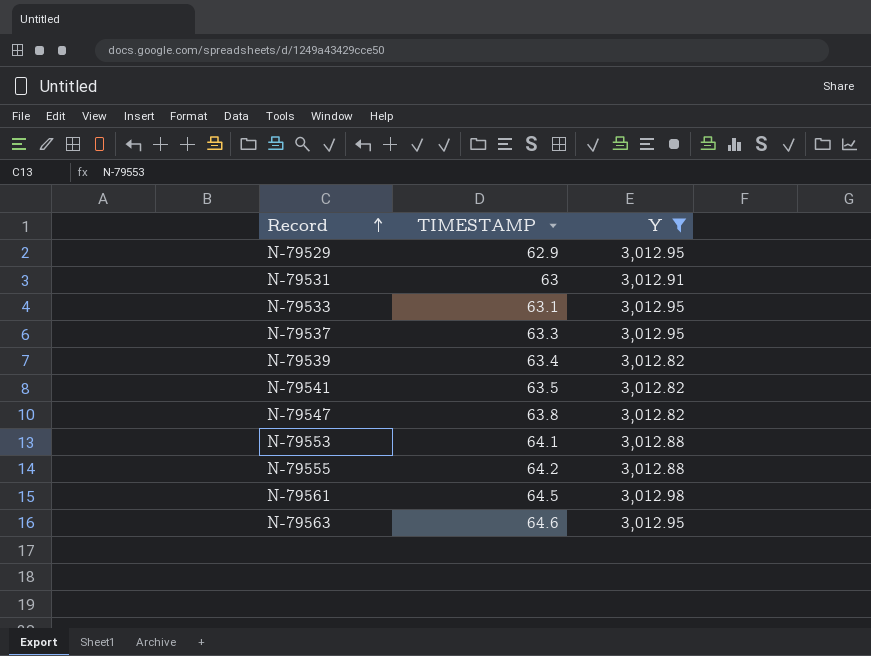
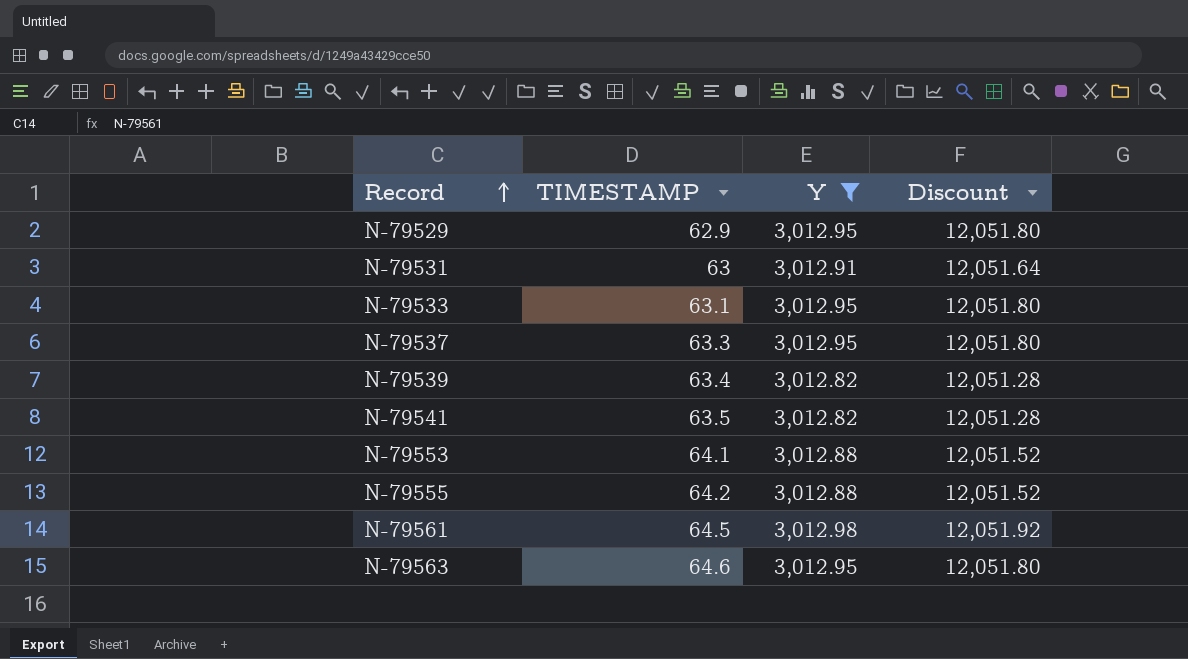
column Discount | formula: none -> [Y] * 4
row N-79547: 63.8 | 3,012.82 -> none

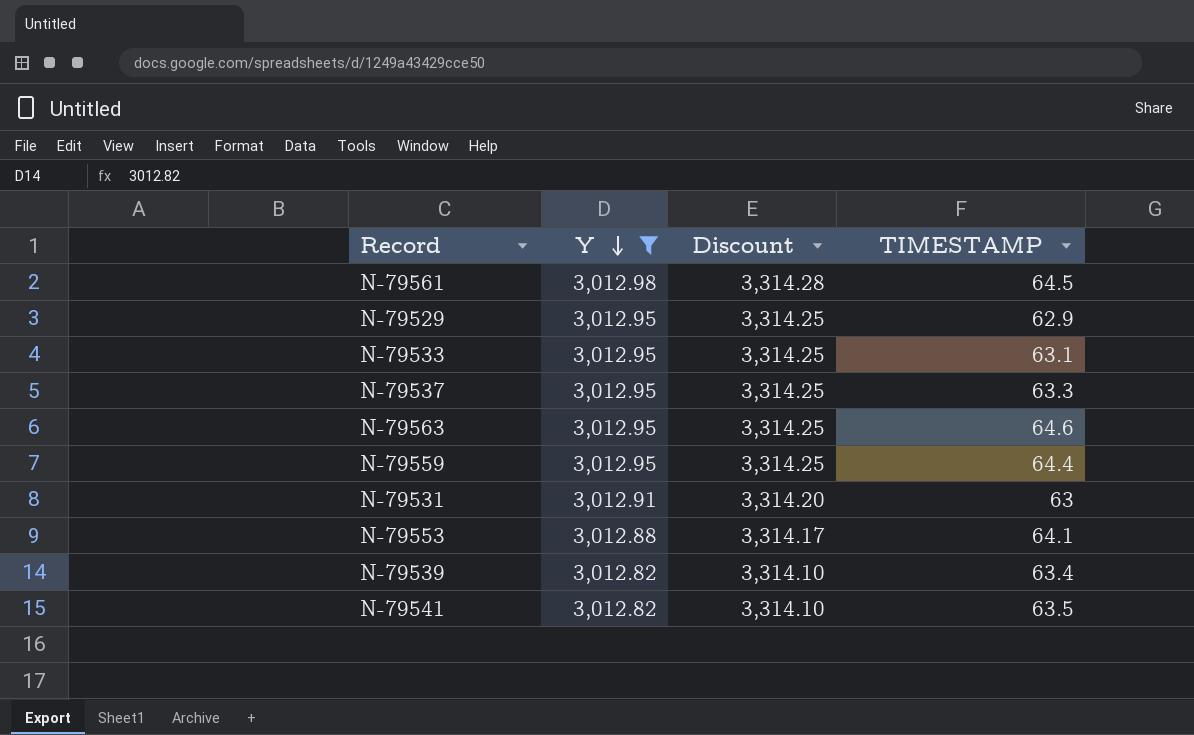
row order: Record ascending -> Y descending
column Discount | formula: [Y] * 4 -> [Y] * 1.1
column TIMESTAMP | position: 2 -> 4
row N-79555: 64.2 | 3,012.88 | 12,051.52 -> none
row N-79559: none -> 3,012.95 | 3,314.25 | 64.4

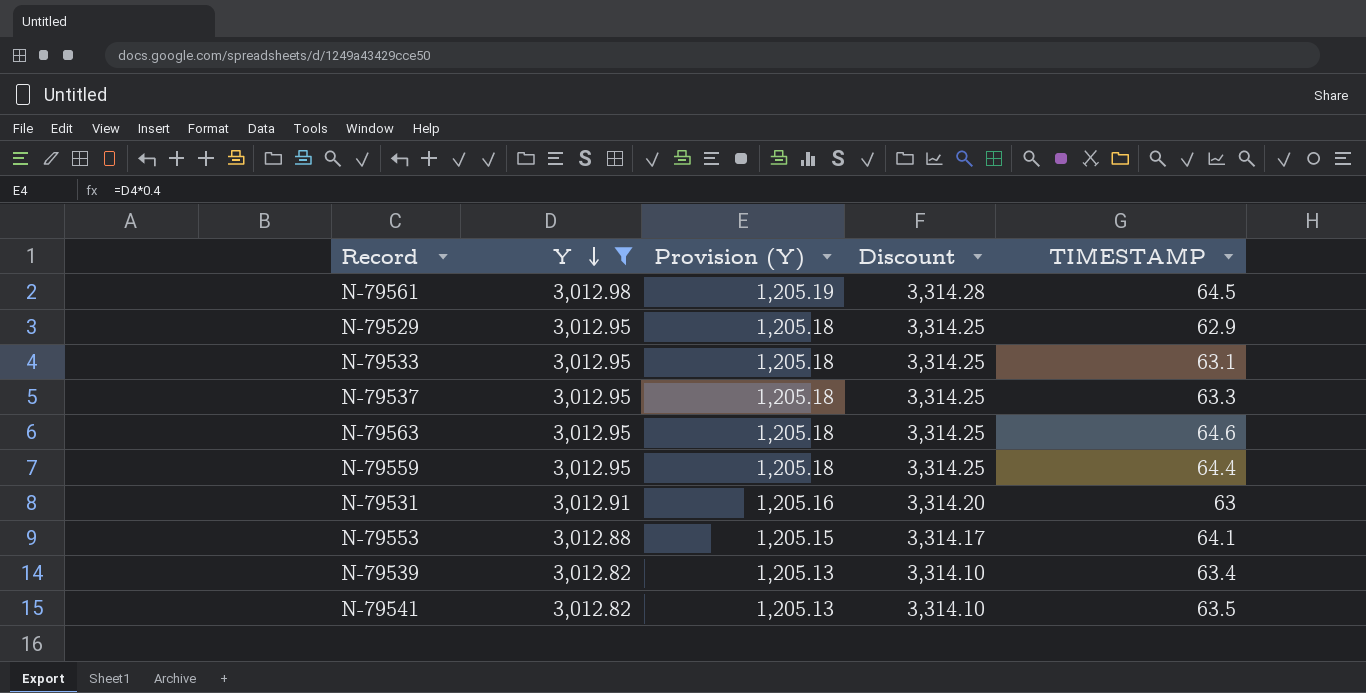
column Provision (Y) | formula: none -> [Y] * 0.4

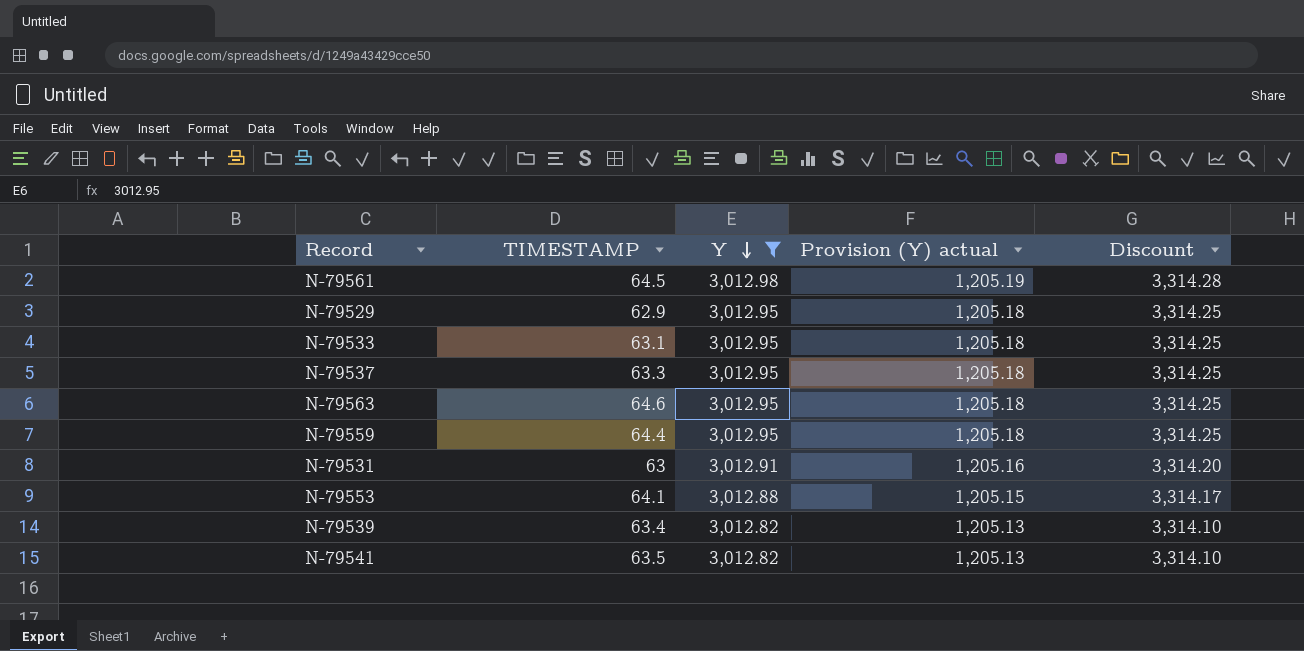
column TIMESTAMP | position: 5 -> 2
column name: Provision (Y) -> Provision (Y) actual

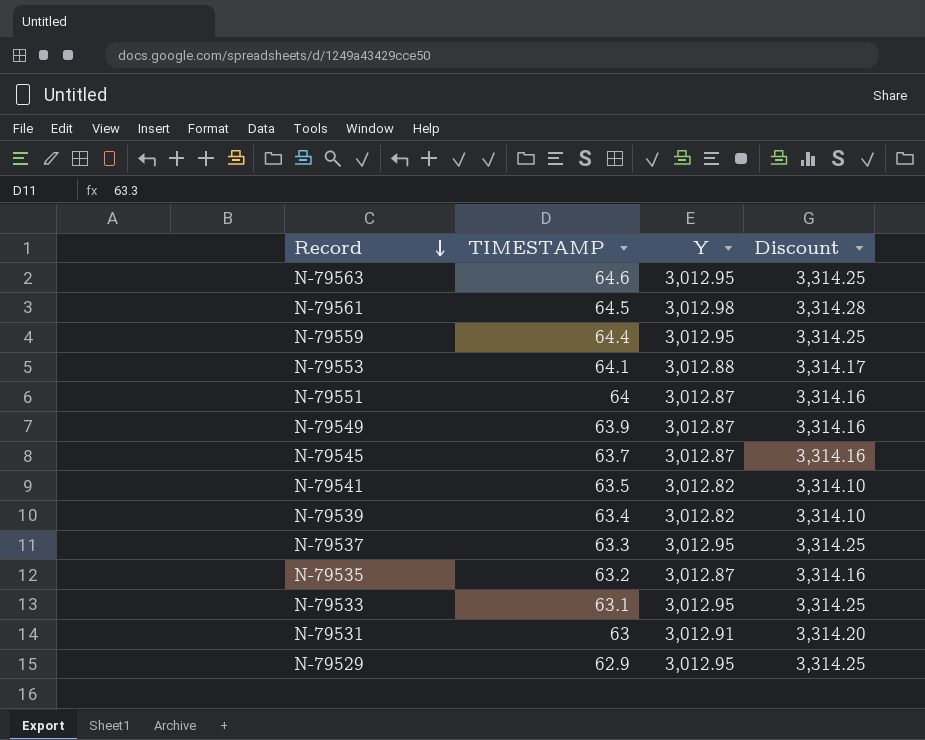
filter: Y != 3,012.87 -> none
row order: Y descending -> Record descending
column Provision (Y) actual | formula: [Y] * 0.4 -> none

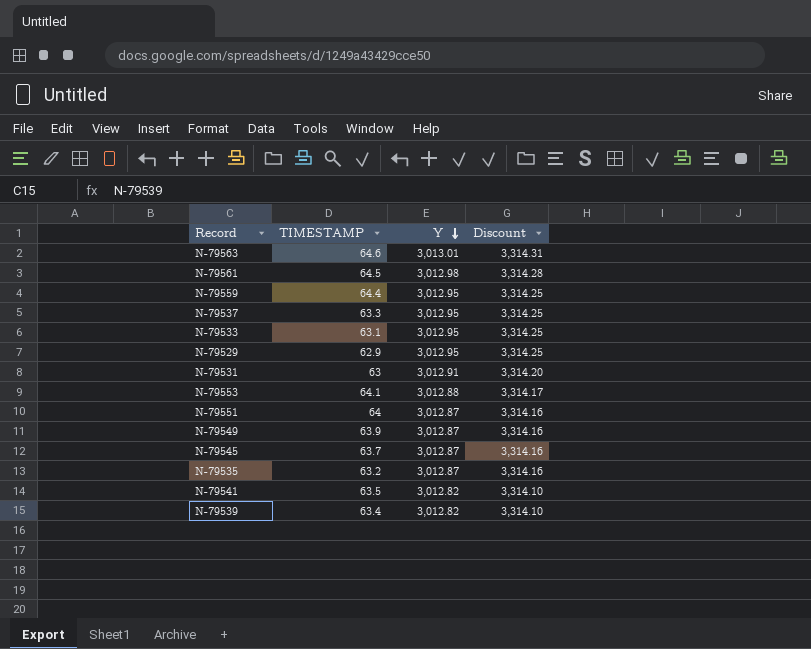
row order: Record descending -> Y descending
N-79563 | Y: 3,012.95 -> 3,013.01
N-79563 | Discount: 3,314.25 -> 3,314.31

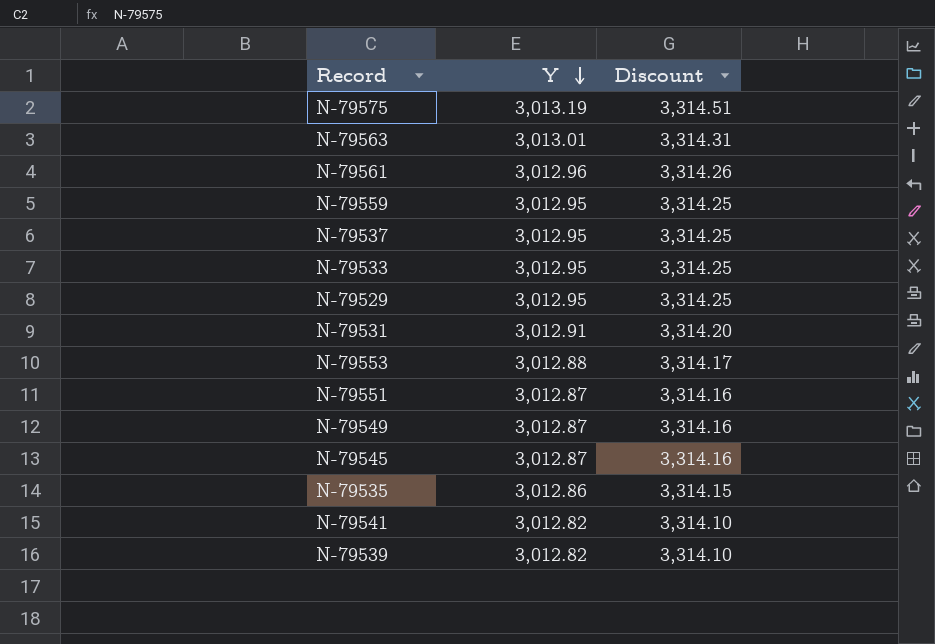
column TIMESTAMP | position: 2 -> none
row N-79575: none -> 3,013.19 | 3,314.51
N-79561 | Y: 3,012.98 -> 3,012.96
N-79561 | Discount: 3,314.28 -> 3,314.26
N-79535 | Y: 3,012.87 -> 3,012.86
N-79535 | Discount: 3,314.16 -> 3,314.15

